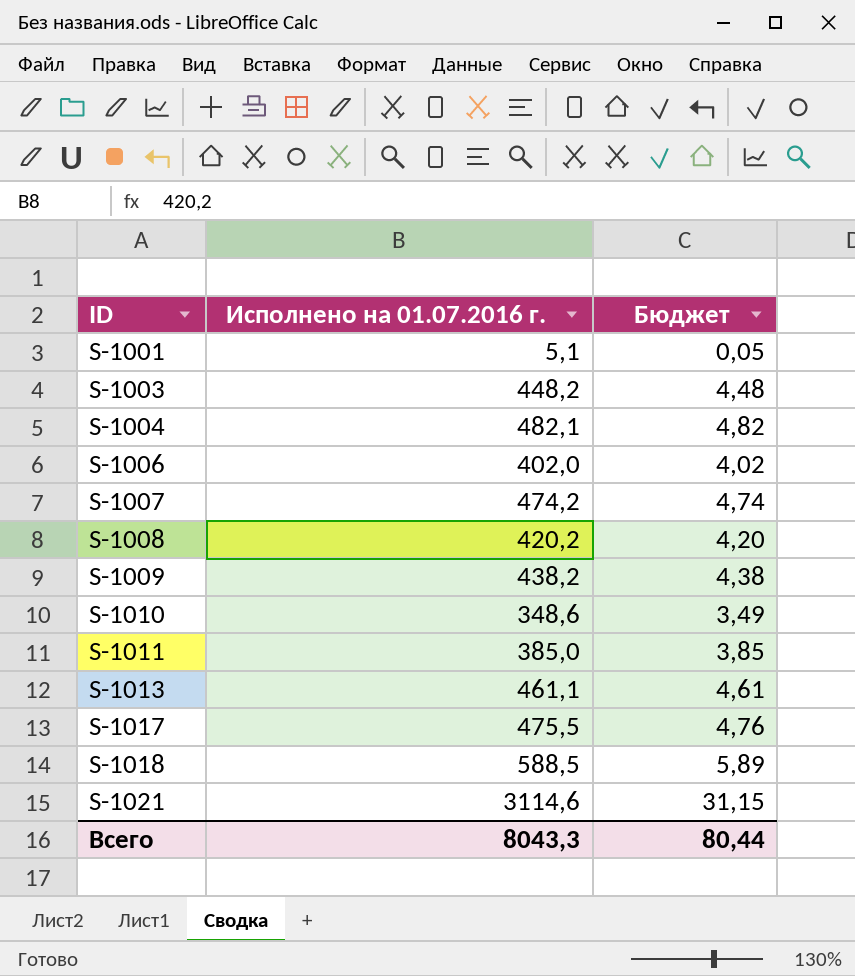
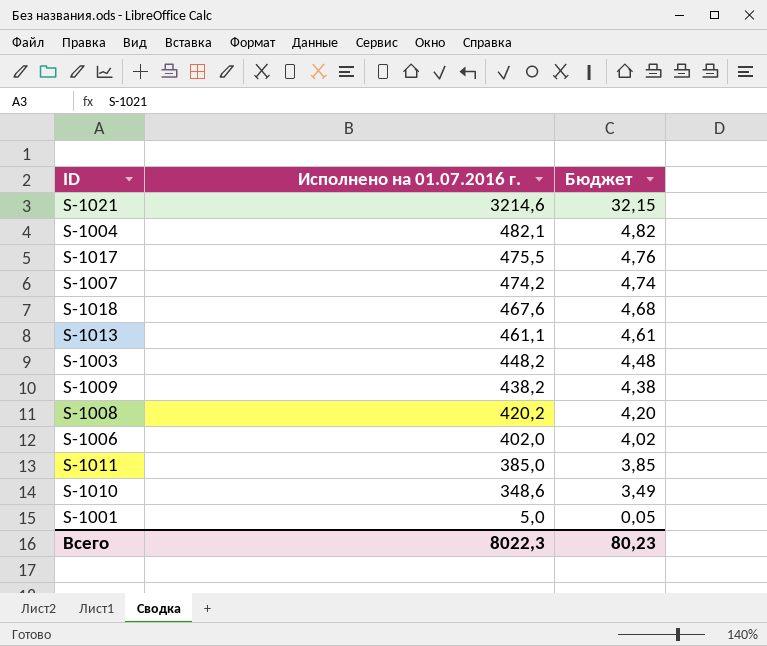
row order: ID ascending -> Исполнено на 01.07.2016 г. descending
S-1021 | Исполнено на 01.07.2016 г.: 3114,6 -> 3214,6
S-1021 | Бюджет: 31,15 -> 32,15
S-1018 | Исполнено на 01.07.2016 г.: 588,5 -> 467,6
S-1018 | Бюджет: 5,89 -> 4,68
S-1001 | Исполнено на 01.07.2016 г.: 5,1 -> 5,0
Всего | Исполнено на 01.07.2016 г.: 8043,3 -> 8022,3
Всего | Бюджет: 80,44 -> 80,23

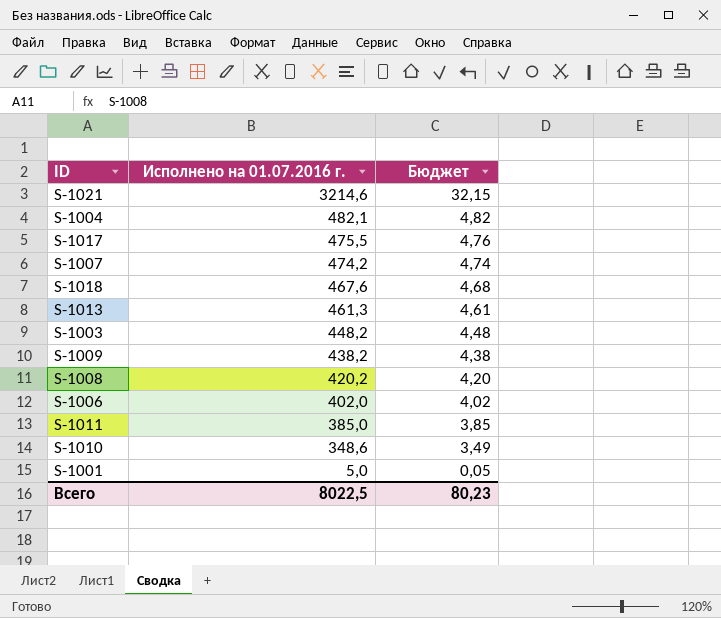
S-1013 | Исполнено на 01.07.2016 г.: 461,1 -> 461,3
Всего | Исполнено на 01.07.2016 г.: 8022,3 -> 8022,5

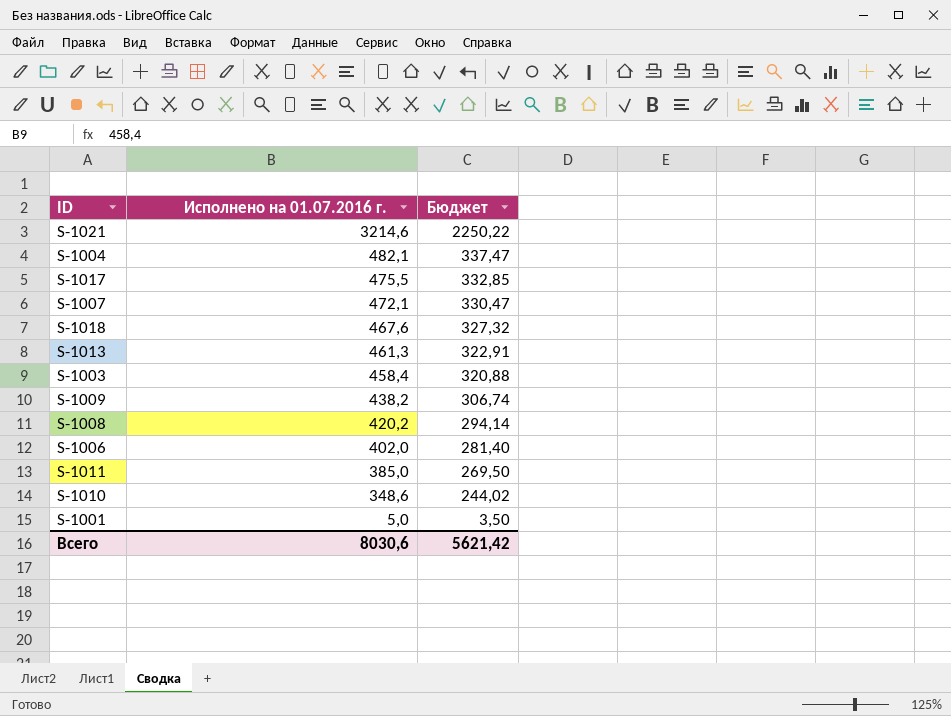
column Бюджет | formula: [Исполнено на 01.07.2016 г.] * 0,01 -> [Исполнено на 01.07.2016 г.] * 0,7
S-1007 | Исполнено на 01.07.2016 г.: 474,2 -> 472,1
S-1003 | Исполнено на 01.07.2016 г.: 448,2 -> 458,4
Всего | Исполнено на 01.07.2016 г.: 8022,5 -> 8030,6
Всего | Бюджет: 80,23 -> 5621,42

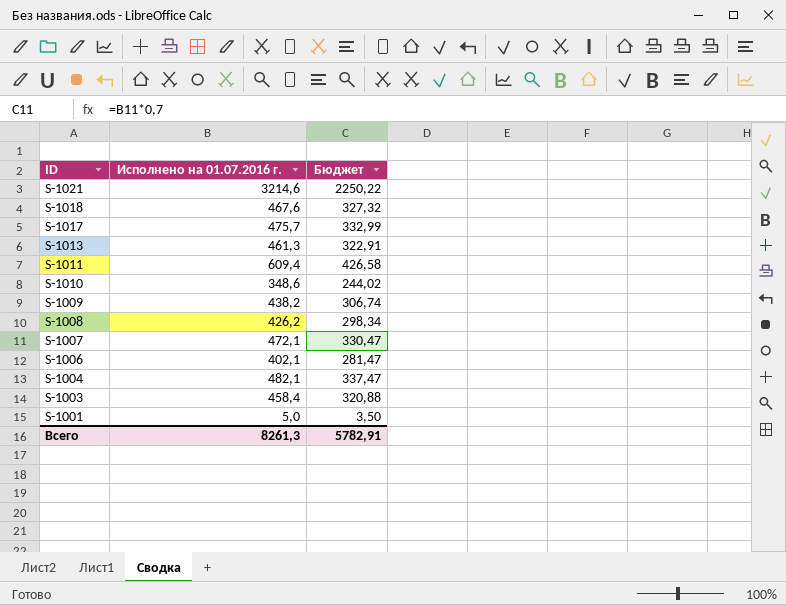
row order: Исполнено на 01.07.2016 г. descending -> ID descending
S-1017 | Исполнено на 01.07.2016 г.: 475,5 -> 475,7
S-1017 | Бюджет: 332,85 -> 332,99
S-1011 | Исполнено на 01.07.2016 г.: 385,0 -> 609,4
S-1011 | Бюджет: 269,50 -> 426,58
S-1008 | Исполнено на 01.07.2016 г.: 420,2 -> 426,2
S-1008 | Бюджет: 294,14 -> 298,34
S-1006 | Исполнено на 01.07.2016 г.: 402,0 -> 402,1
S-1006 | Бюджет: 281,40 -> 281,47
Всего | Исполнено на 01.07.2016 г.: 8030,6 -> 8261,3
Всего | Бюджет: 5621,42 -> 5782,91

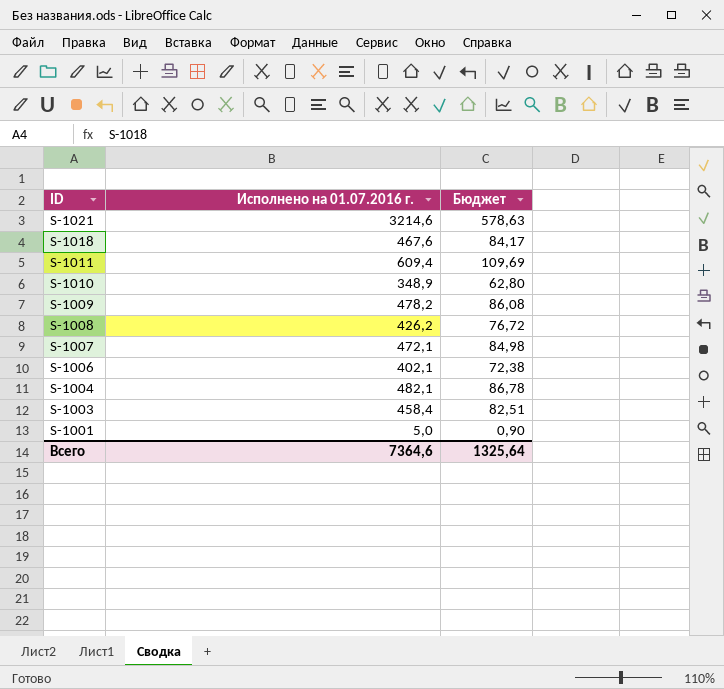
column Бюджет | formula: [Исполнено на 01.07.2016 г.] * 0,7 -> [Исполнено на 01.07.2016 г.] * 0,18
row S-1017: 475,7 | 332,99 -> none
row S-1013: 461,3 | 322,91 -> none
S-1010 | Исполнено на 01.07.2016 г.: 348,6 -> 348,9
S-1009 | Исполнено на 01.07.2016 г.: 438,2 -> 478,2
Всего | Исполнено на 01.07.2016 г.: 8261,3 -> 7364,6
Всего | Бюджет: 5782,91 -> 1325,64

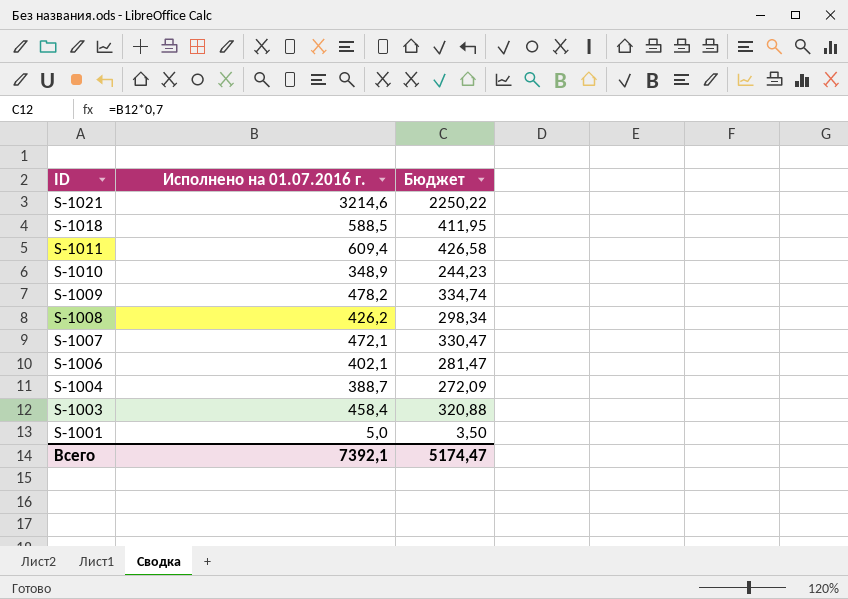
column Бюджет | formula: [Исполнено на 01.07.2016 г.] * 0,18 -> [Исполнено на 01.07.2016 г.] * 0,7
S-1018 | Исполнено на 01.07.2016 г.: 467,6 -> 588,5
S-1004 | Исполнено на 01.07.2016 г.: 482,1 -> 388,7
Всего | Исполнено на 01.07.2016 г.: 7364,6 -> 7392,1
Всего | Бюджет: 1325,64 -> 5174,47

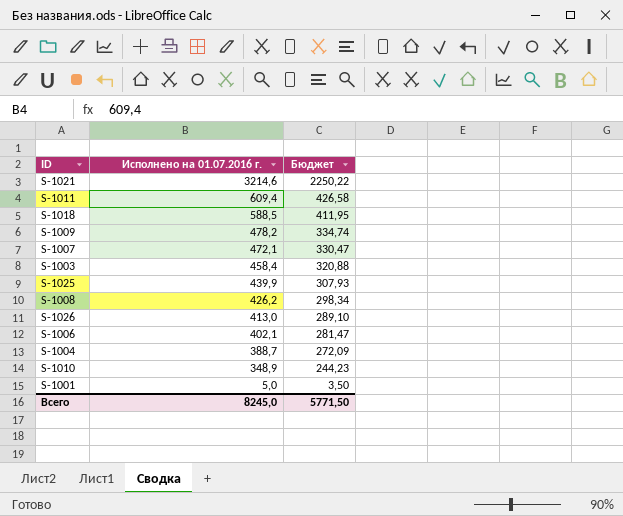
row order: ID descending -> Исполнено на 01.07.2016 г. descending
row S-1025: none -> 439,9 | 307,93
row S-1026: none -> 413,0 | 289,10
Всего | Исполнено на 01.07.2016 г.: 7392,1 -> 8245,0
Всего | Бюджет: 5174,47 -> 5771,50

